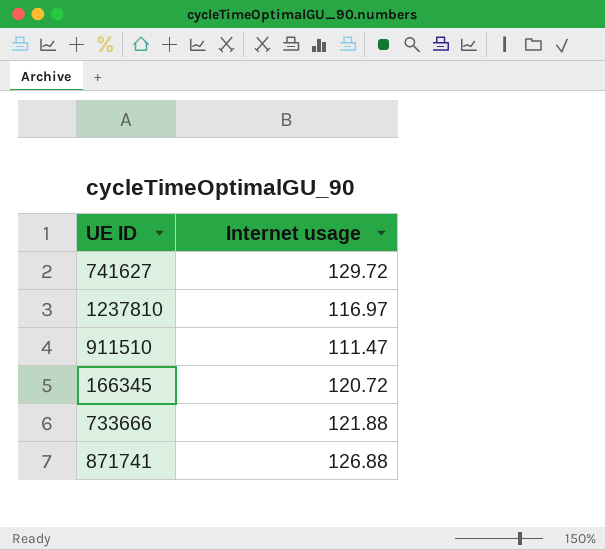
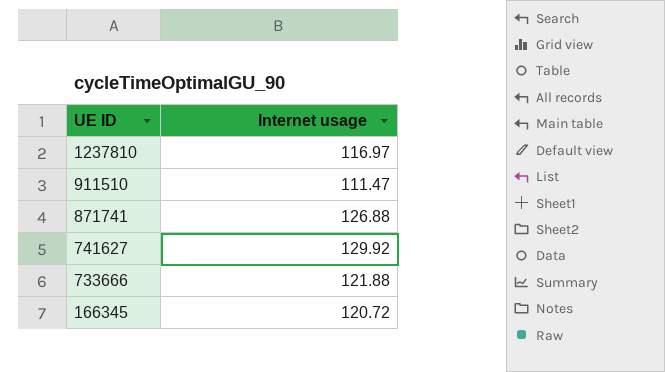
row order: none -> UE ID descending
741627 | Internet usage: 129.72 -> 129.92

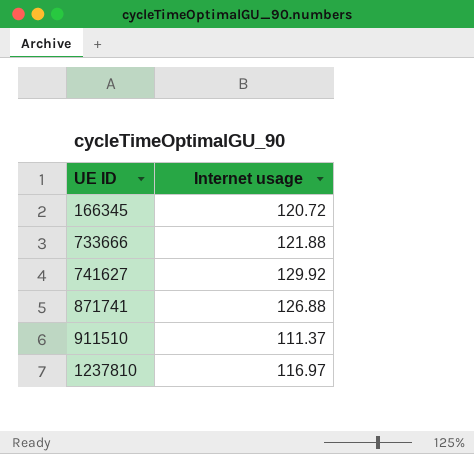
row order: UE ID descending -> UE ID ascending
911510 | Internet usage: 111.47 -> 111.37

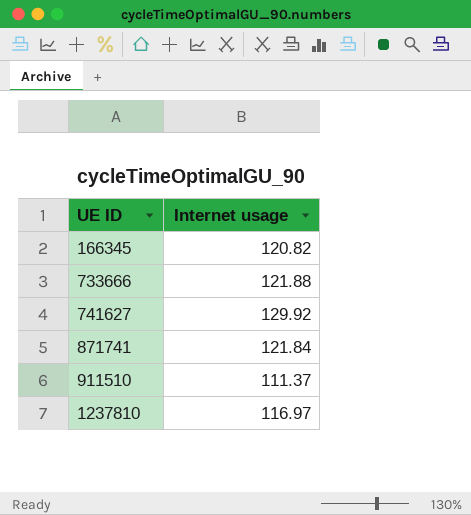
166345 | Internet usage: 120.72 -> 120.82
871741 | Internet usage: 126.88 -> 121.84

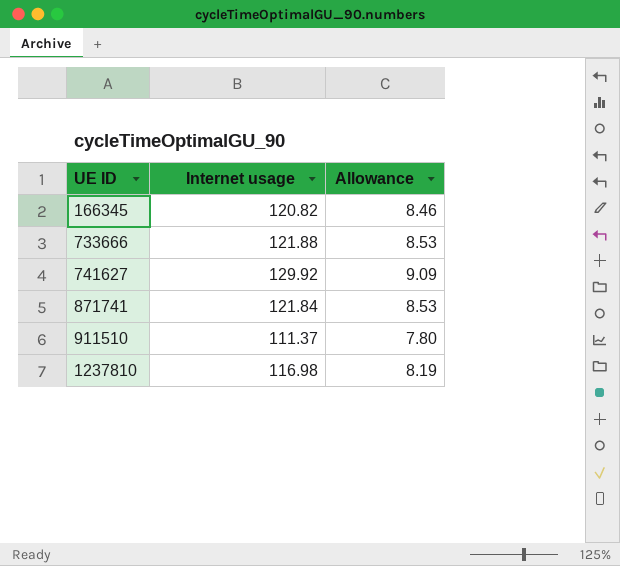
column Allowance | formula: none -> [Internet usage] * 0.07
1237810 | Internet usage: 116.97 -> 116.98

